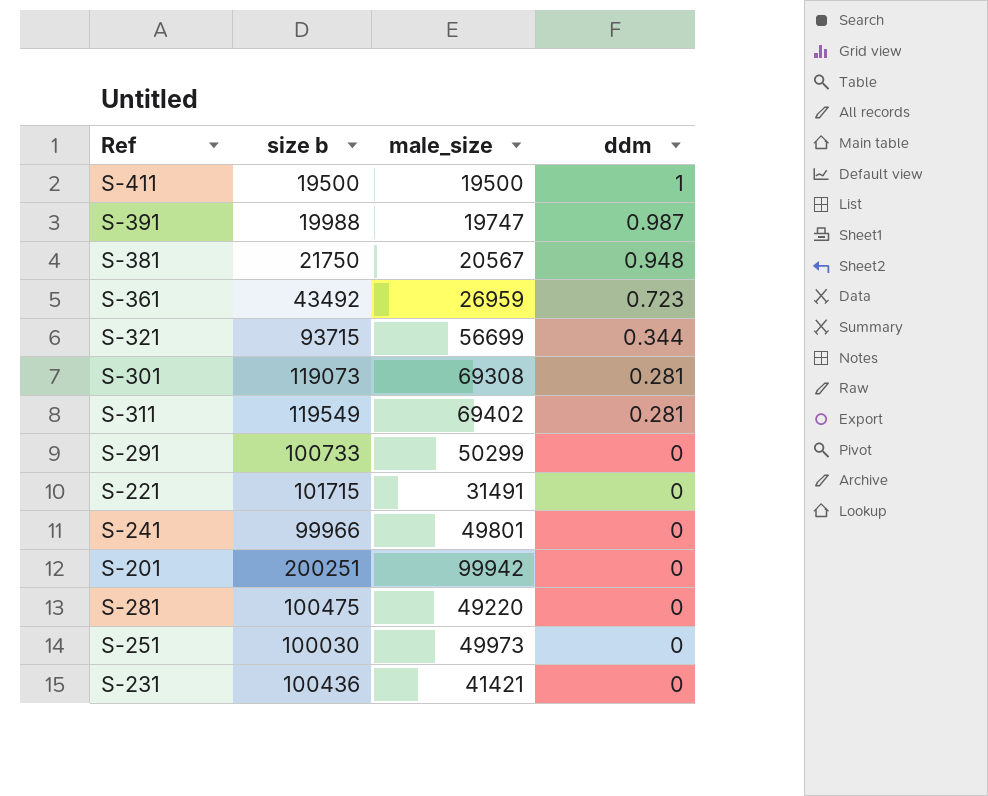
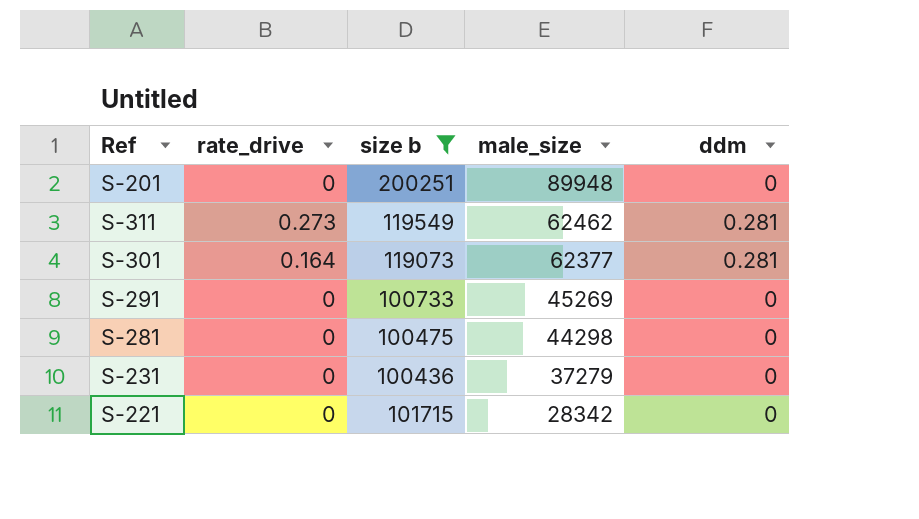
filter: none -> size b >= 100436
row order: ddm descending -> male_size descending
column rate_drive | position: none -> 2
S-201 | male_size: 99942 -> 89948
S-311 | male_size: 69402 -> 62462
S-301 | male_size: 69308 -> 62377
S-291 | male_size: 50299 -> 45269
S-281 | male_size: 49220 -> 44298
S-231 | male_size: 41421 -> 37279
S-221 | male_size: 31491 -> 28342

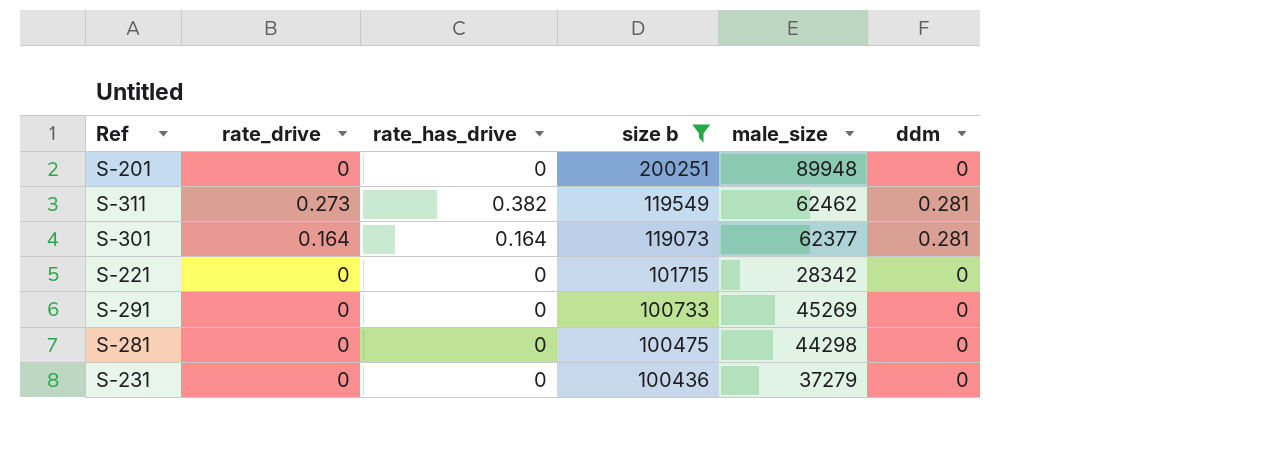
row order: male_size descending -> size b descending
column rate_has_drive | position: none -> 3

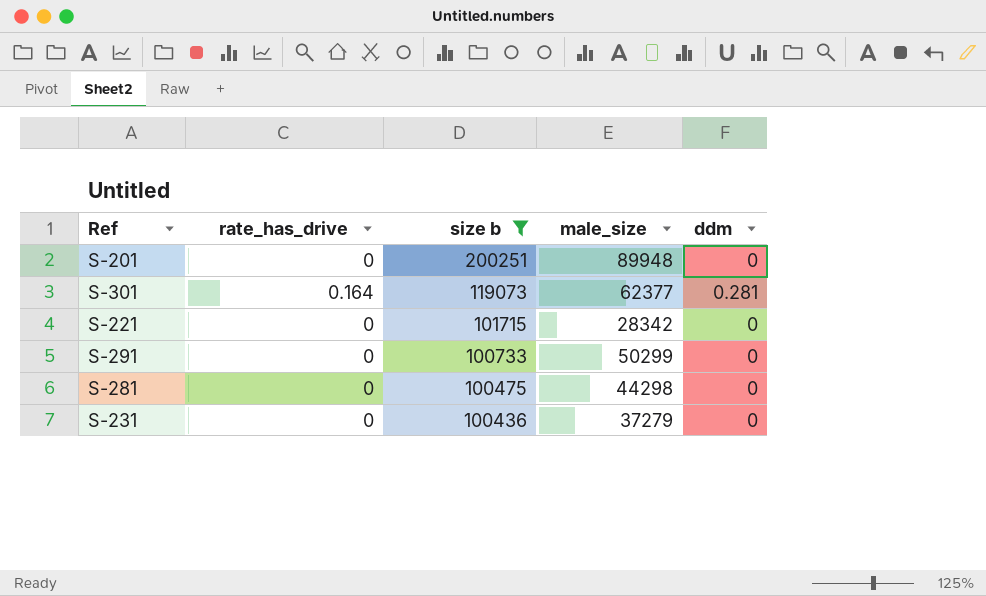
column rate_drive | position: 2 -> none
row S-311: 0.273 | 0.382 | 119549 | 62462 | 0.281 -> none
S-291 | male_size: 45269 -> 50299

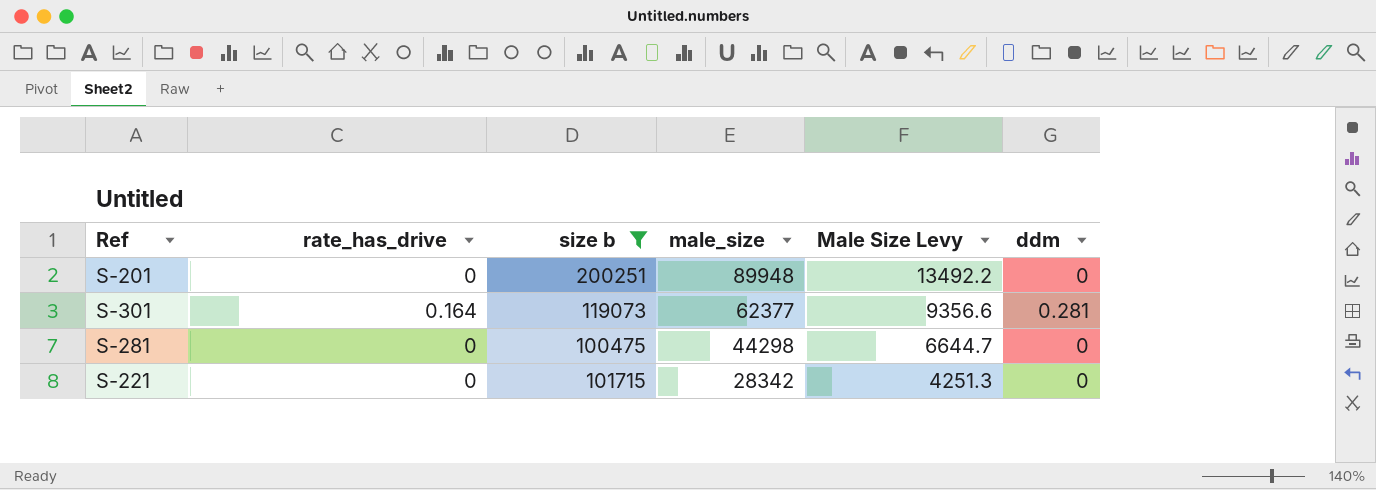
row order: size b descending -> male_size descending
column Male Size Levy | formula: none -> [male_size] * 0.15
row S-291: 0 | 100733 | 50299 | 0 -> none
row S-231: 0 | 100436 | 37279 | 0 -> none

